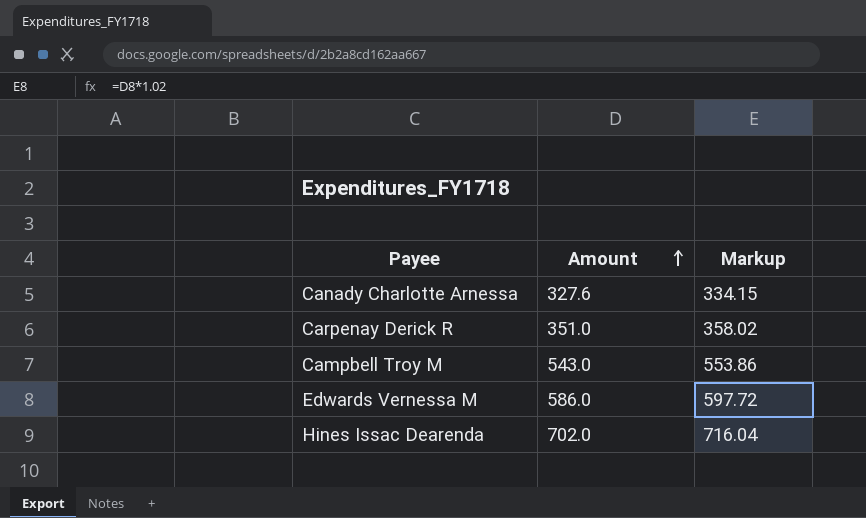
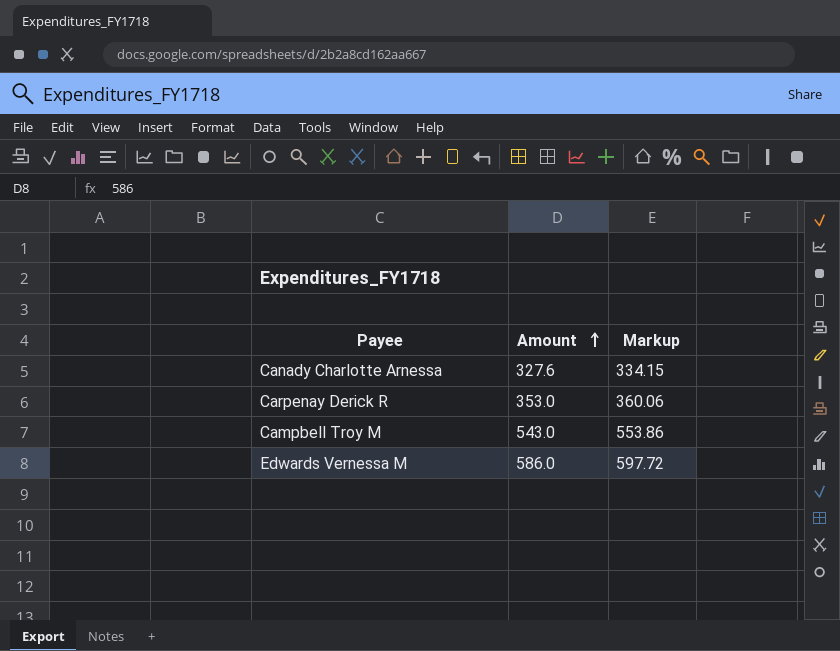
row Hines Issac Dearenda: 702.0 | 716.04 -> none
Carpenay Derick R | Amount: 351.0 -> 353.0
Carpenay Derick R | Markup: 358.02 -> 360.06

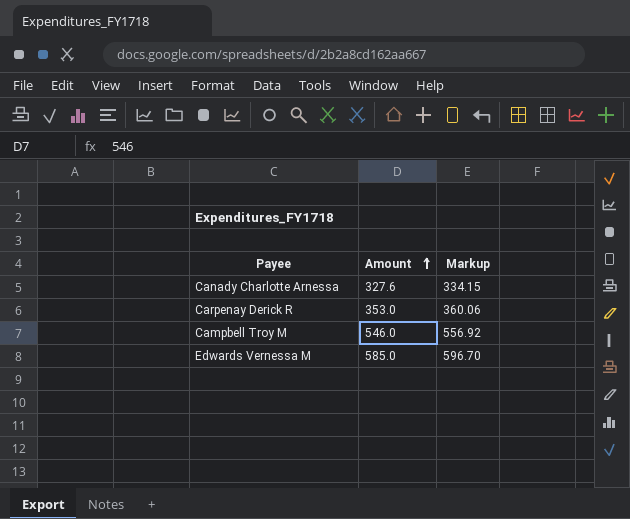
Campbell Troy M | Amount: 543.0 -> 546.0
Campbell Troy M | Markup: 553.86 -> 556.92
Edwards Vernessa M | Amount: 586.0 -> 585.0
Edwards Vernessa M | Markup: 597.72 -> 596.70

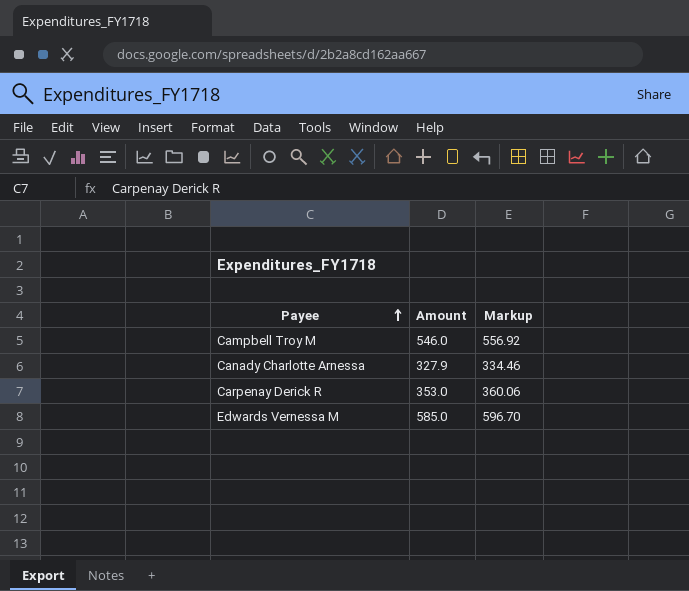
row order: Amount ascending -> Payee ascending
Canady Charlotte Arnessa | Amount: 327.6 -> 327.9
Canady Charlotte Arnessa | Markup: 334.15 -> 334.46

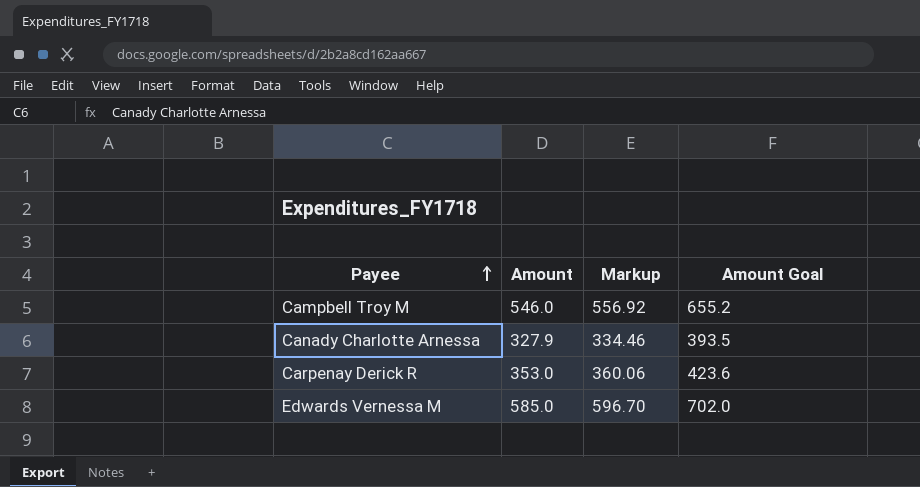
column Amount Goal | formula: none -> [Amount] * 1.2

